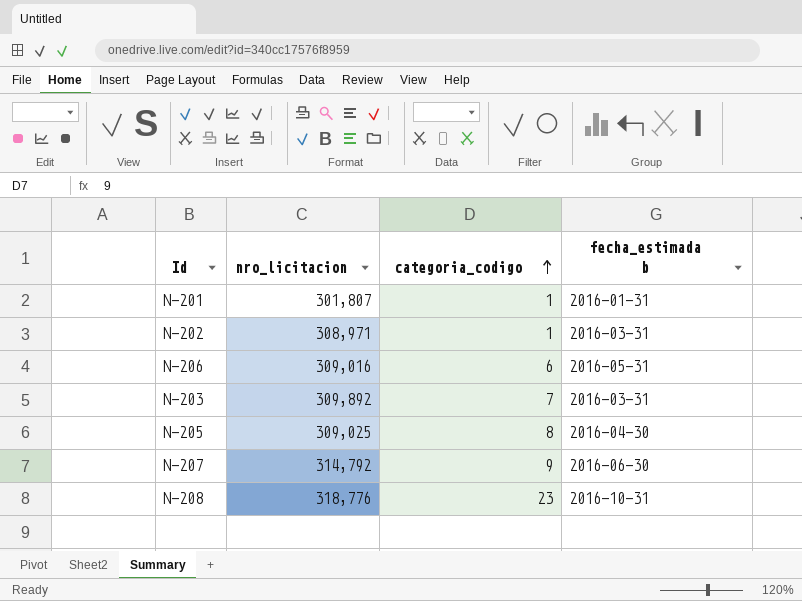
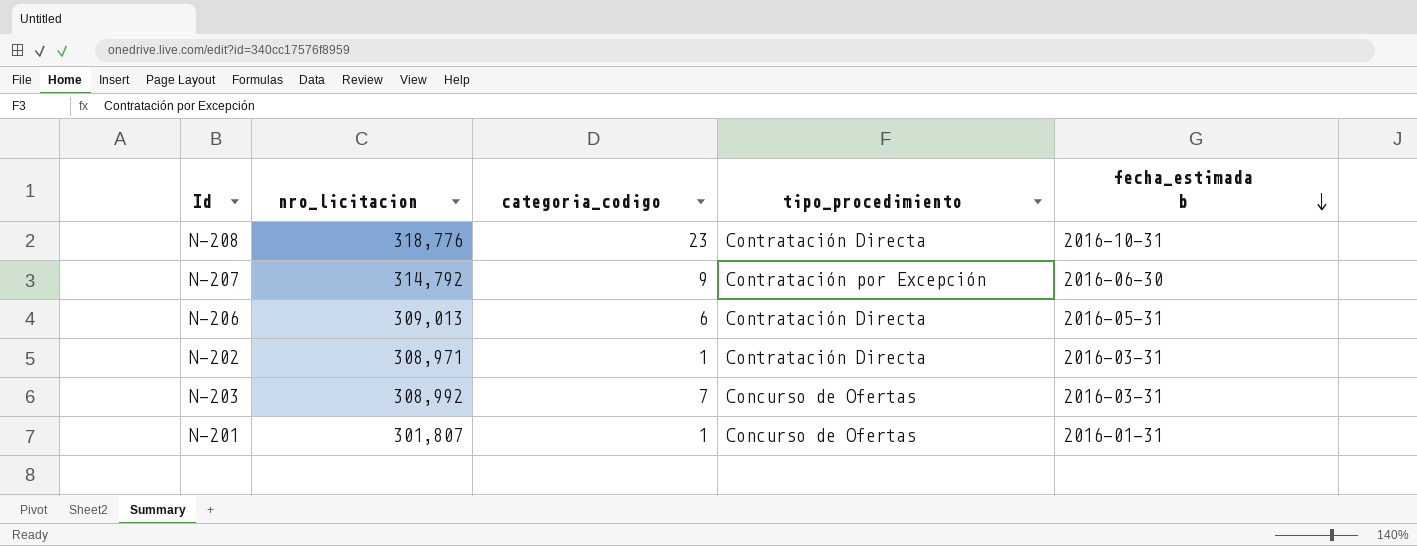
row order: categoria_codigo ascending -> fecha_estimada b descending
column tipo_procedimiento | position: none -> 4
row N-205: 309,025 | 8 | 2016-04-30 -> none
N-206 | nro_licitacion: 309,016 -> 309,013
N-203 | nro_licitacion: 309,892 -> 308,992

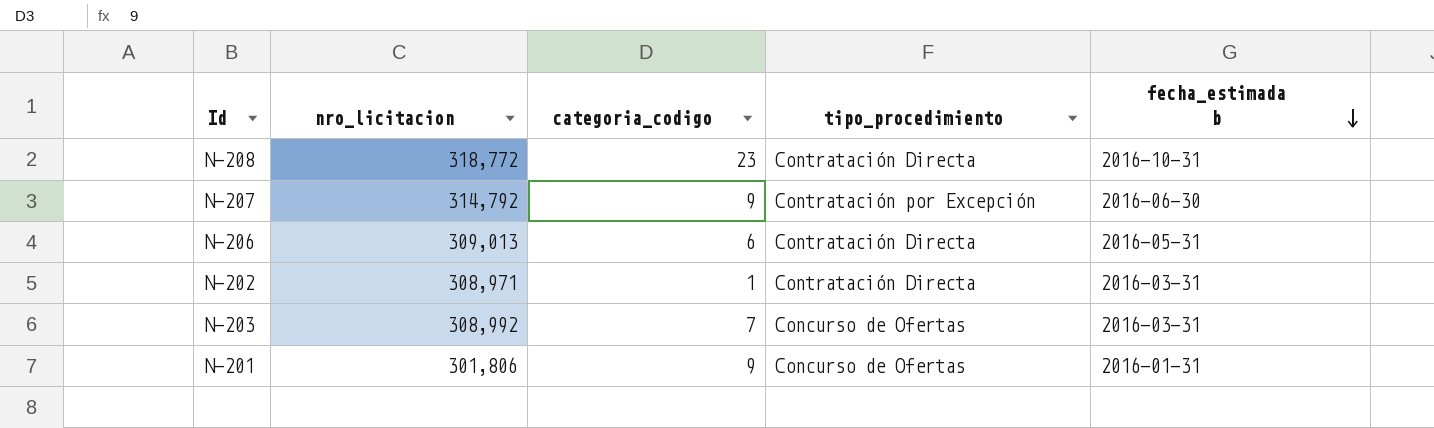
N-208 | nro_licitacion: 318,776 -> 318,772
N-201 | nro_licitacion: 301,807 -> 301,806
N-201 | categoria_codigo: 1 -> 9

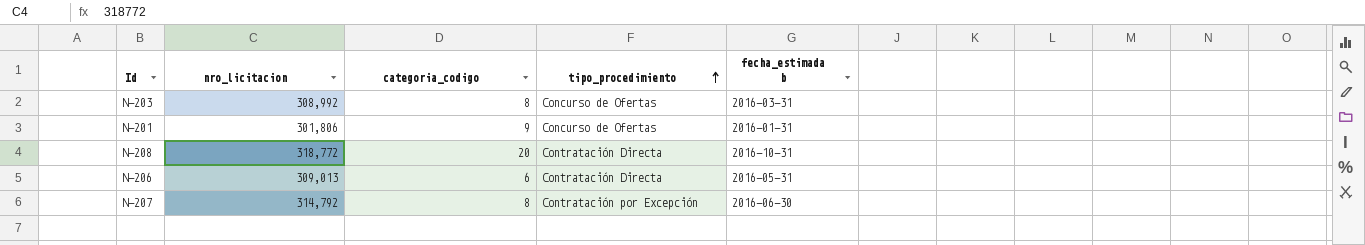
row order: fecha_estimada b descending -> tipo_procedimiento ascending
row N-202: 308,971 | 1 | Contratación Directa | 2016-03-31 -> none
N-203 | categoria_codigo: 7 -> 8
N-208 | categoria_codigo: 23 -> 20
N-207 | categoria_codigo: 9 -> 8

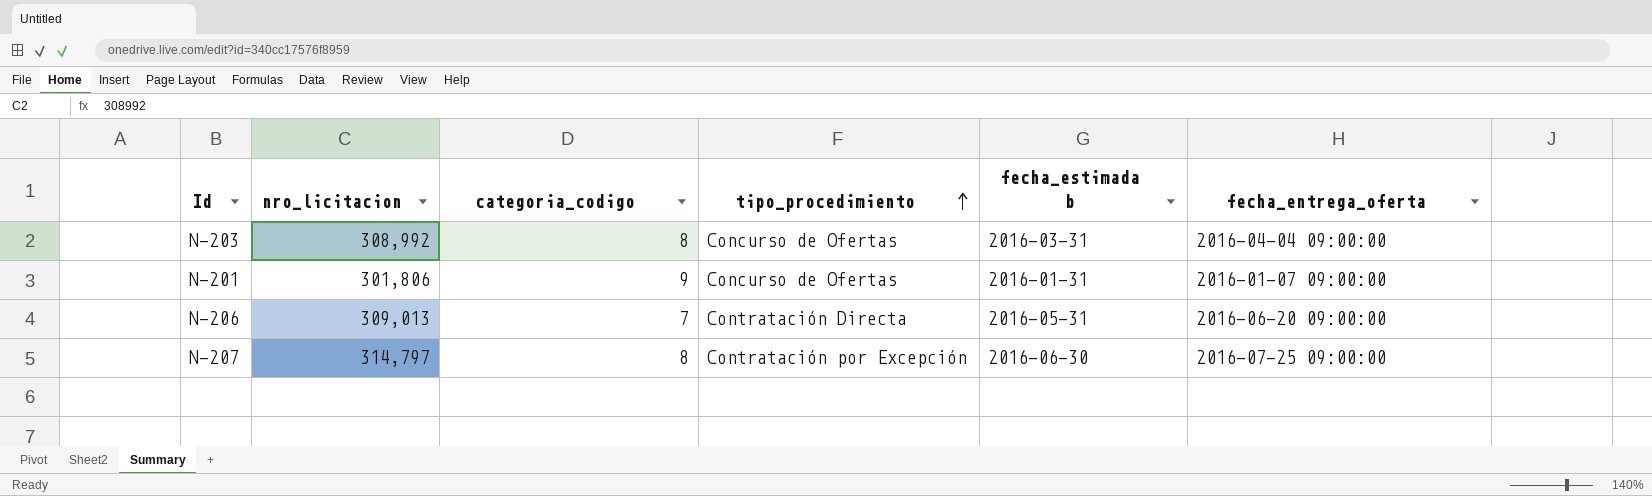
column fecha_entrega_oferta | position: none -> 6
row N-208: 318,772 | 20 | Contratación Directa | 2016-10-31 -> none
N-206 | categoria_codigo: 6 -> 7
N-207 | nro_licitacion: 314,792 -> 314,797

